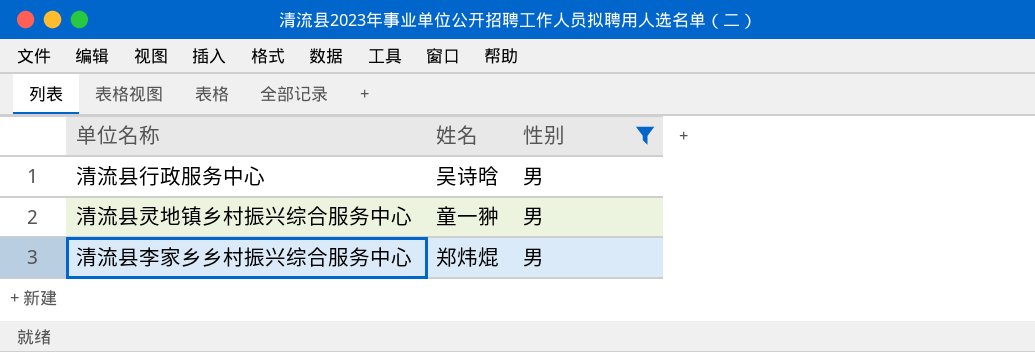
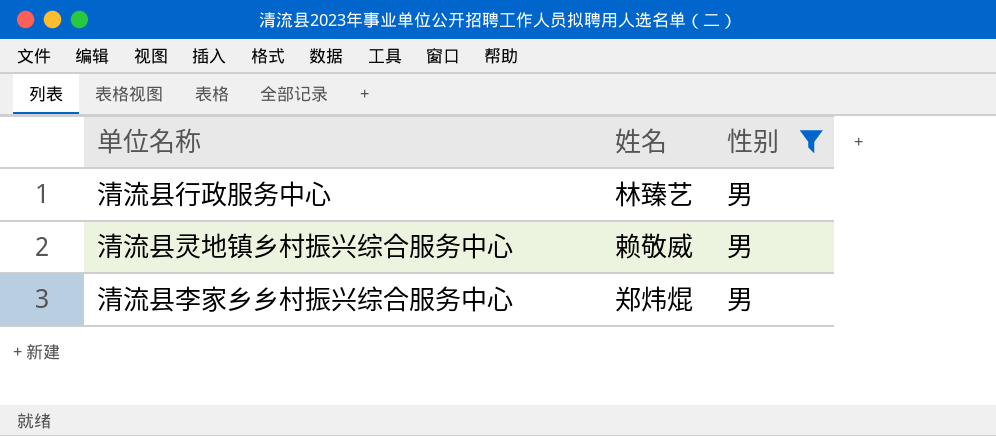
清流县行政服务中心 | 姓名: 吴诗晗 -> 林臻艺
清流县灵地镇乡村振兴综合服务中心 | 姓名: 童一翀 -> 赖敬威

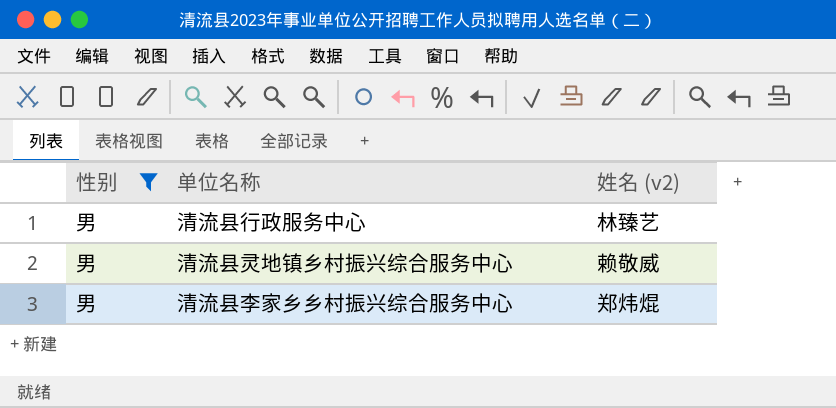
column 性别 | position: 3 -> 1
column name: 姓名 -> 姓名 (v2)

